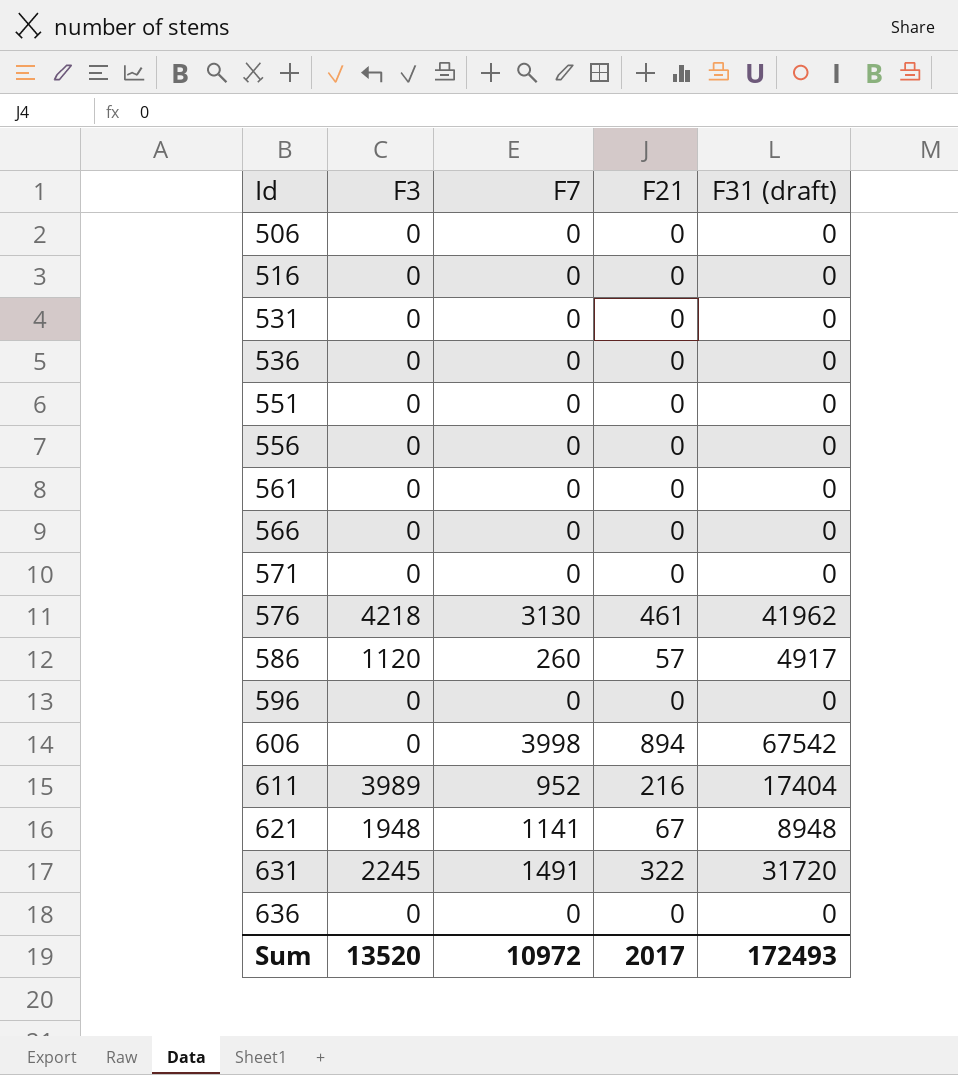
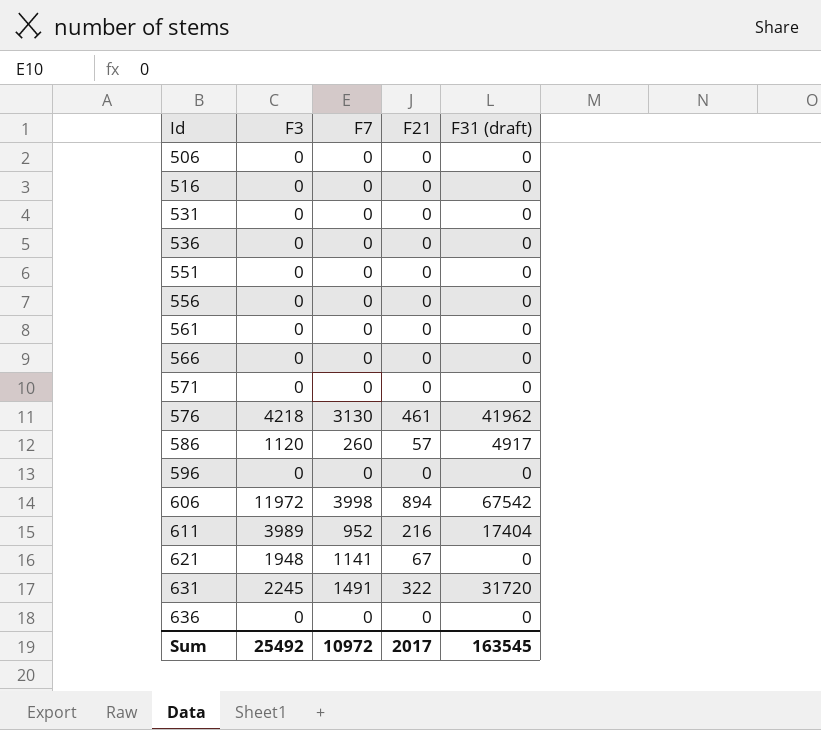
606 | F3: 0 -> 11972
621 | F31 (draft): 8948 -> 0
Sum | F3: 13520 -> 25492
Sum | F31 (draft): 172493 -> 163545

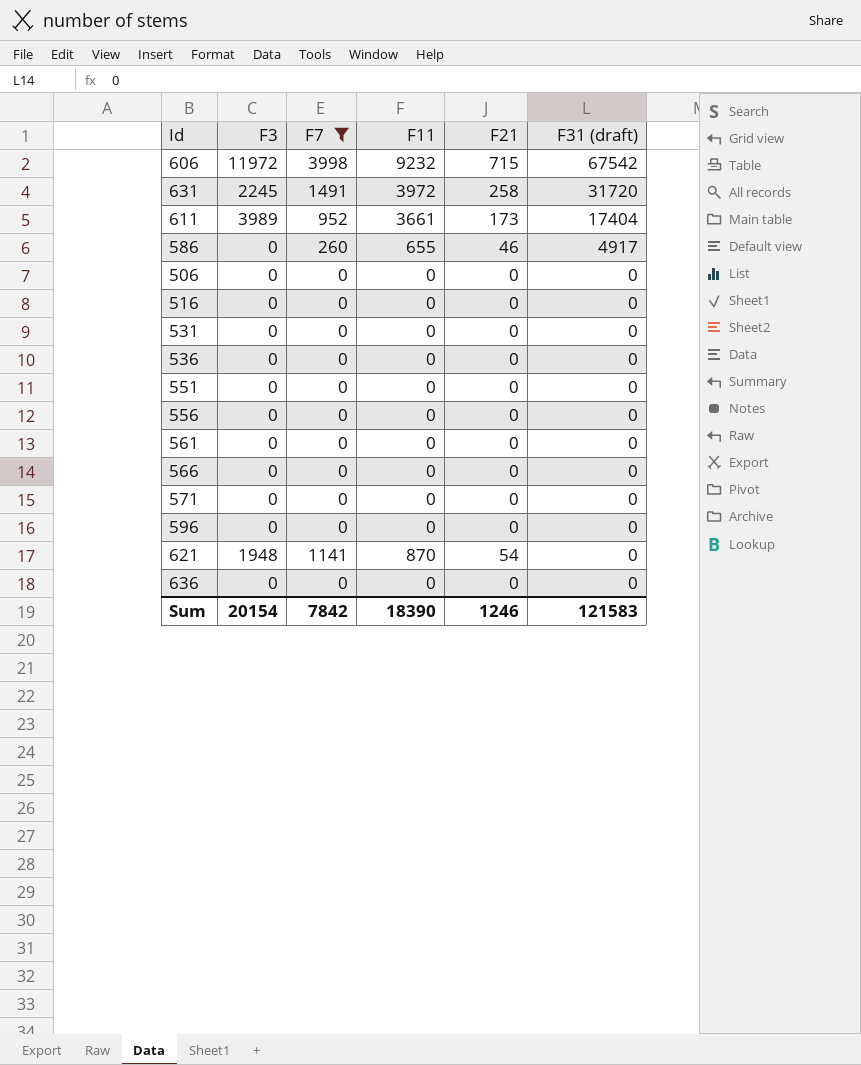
filter: none -> F7 != 3130
row order: Id ascending -> F31 (draft) descending
column F11 | position: none -> 4
606 | F21: 894 -> 715
631 | F21: 322 -> 258
611 | F21: 216 -> 173
586 | F3: 1120 -> 0
586 | F21: 57 -> 46
621 | F21: 67 -> 54
Sum | F3: 25492 -> 20154
Sum | F7: 10972 -> 7842
Sum | F21: 2017 -> 1246
Sum | F31 (draft): 163545 -> 121583

